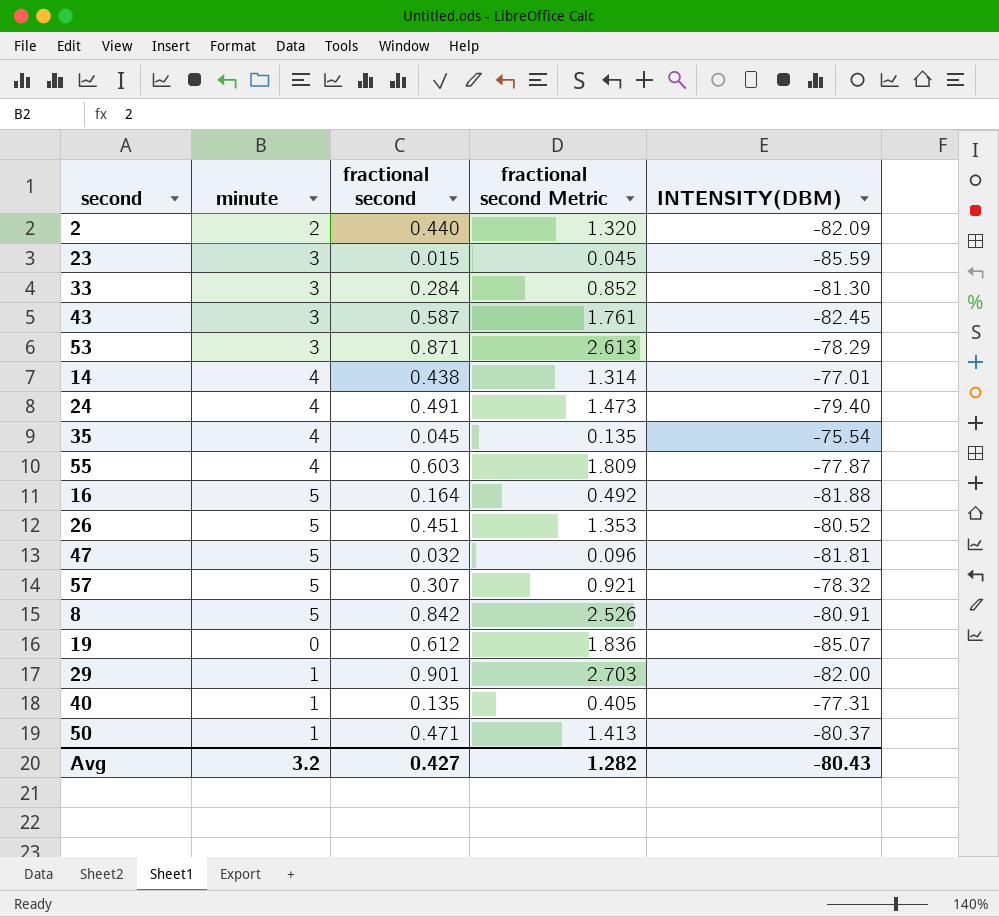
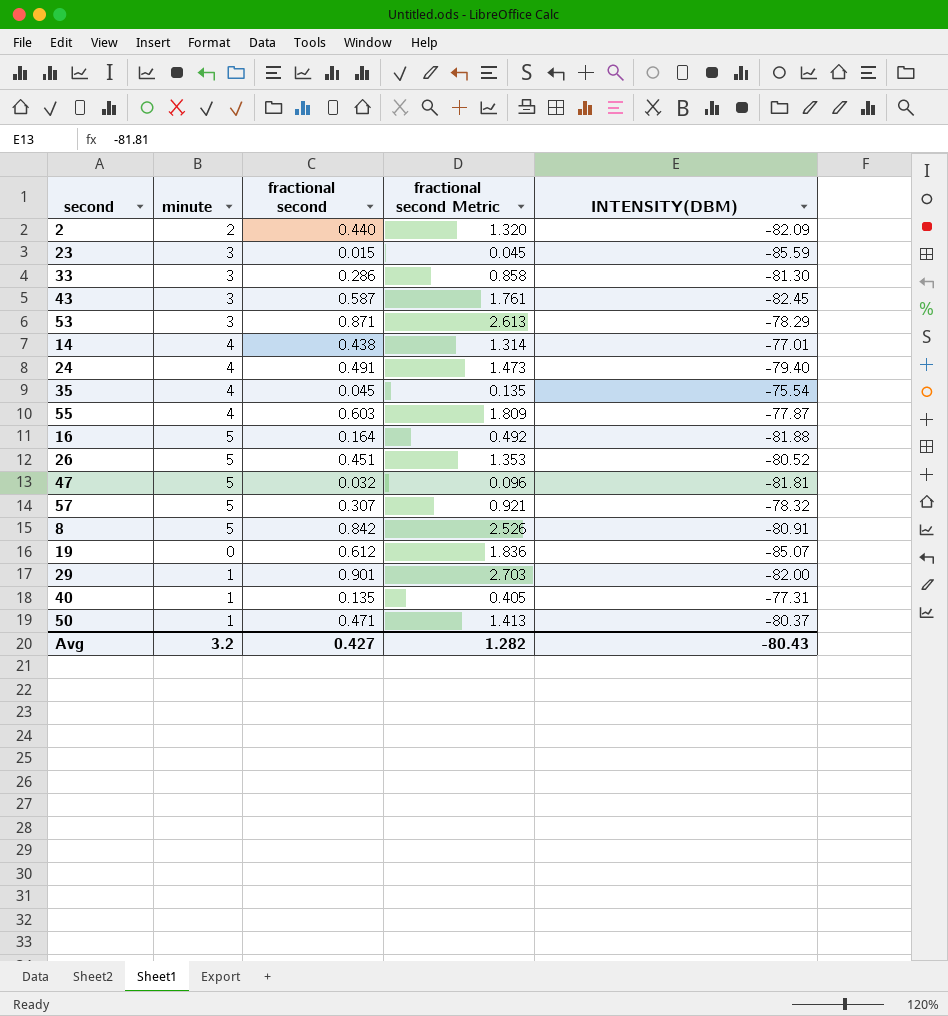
33 | fractional second: 0.284 -> 0.286
33 | fractional second Metric: 0.852 -> 0.858

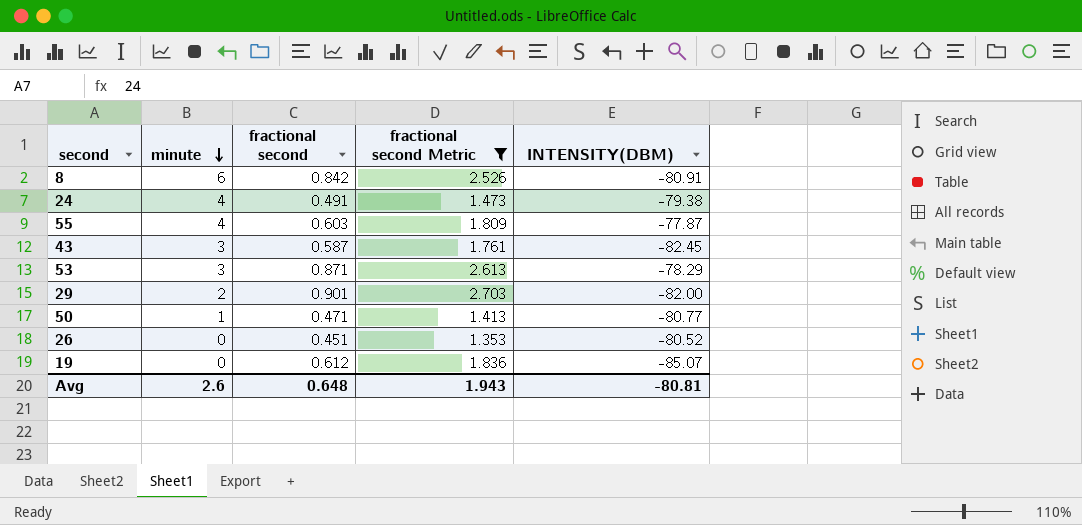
filter: none -> fractional second Metric >= 1.353
row order: none -> minute descending
8 | minute: 5 -> 6
24 | INTENSITY(DBM): -79.40 -> -79.38
29 | minute: 1 -> 2
50 | INTENSITY(DBM): -80.37 -> -80.77
26 | minute: 5 -> 0
Avg | minute: 3.2 -> 2.6
Avg | fractional second: 0.427 -> 0.648
Avg | fractional second Metric: 1.282 -> 1.943
Avg | INTENSITY(DBM): -80.43 -> -80.81

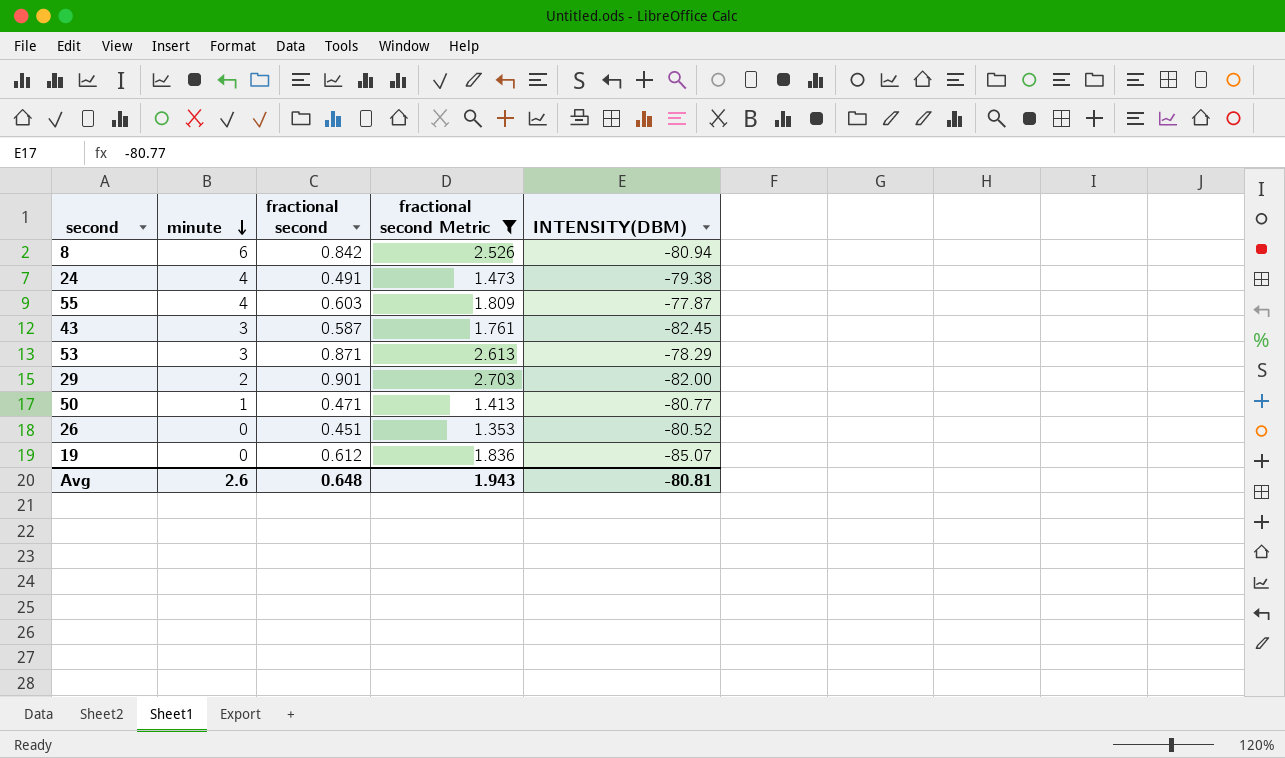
8 | INTENSITY(DBM): -80.91 -> -80.94

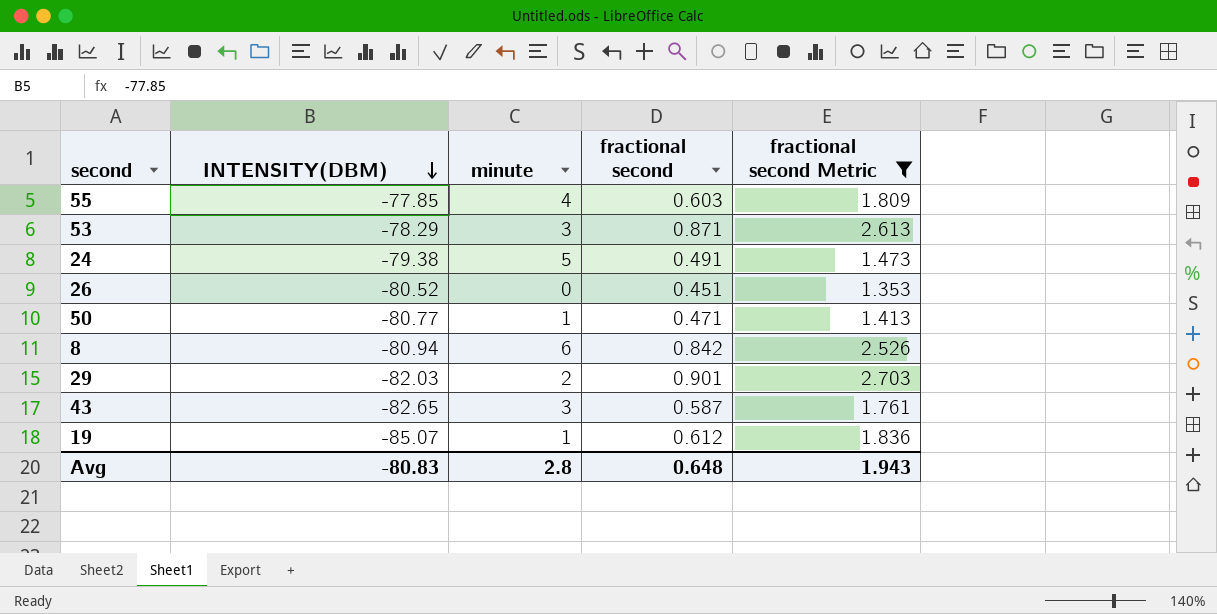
row order: minute descending -> INTENSITY(DBM) descending
column INTENSITY(DBM) | position: 5 -> 2
55 | INTENSITY(DBM): -77.87 -> -77.85
24 | minute: 4 -> 5
29 | INTENSITY(DBM): -82.00 -> -82.03
43 | INTENSITY(DBM): -82.45 -> -82.65
19 | minute: 0 -> 1
Avg | INTENSITY(DBM): -80.81 -> -80.83
Avg | minute: 2.6 -> 2.8

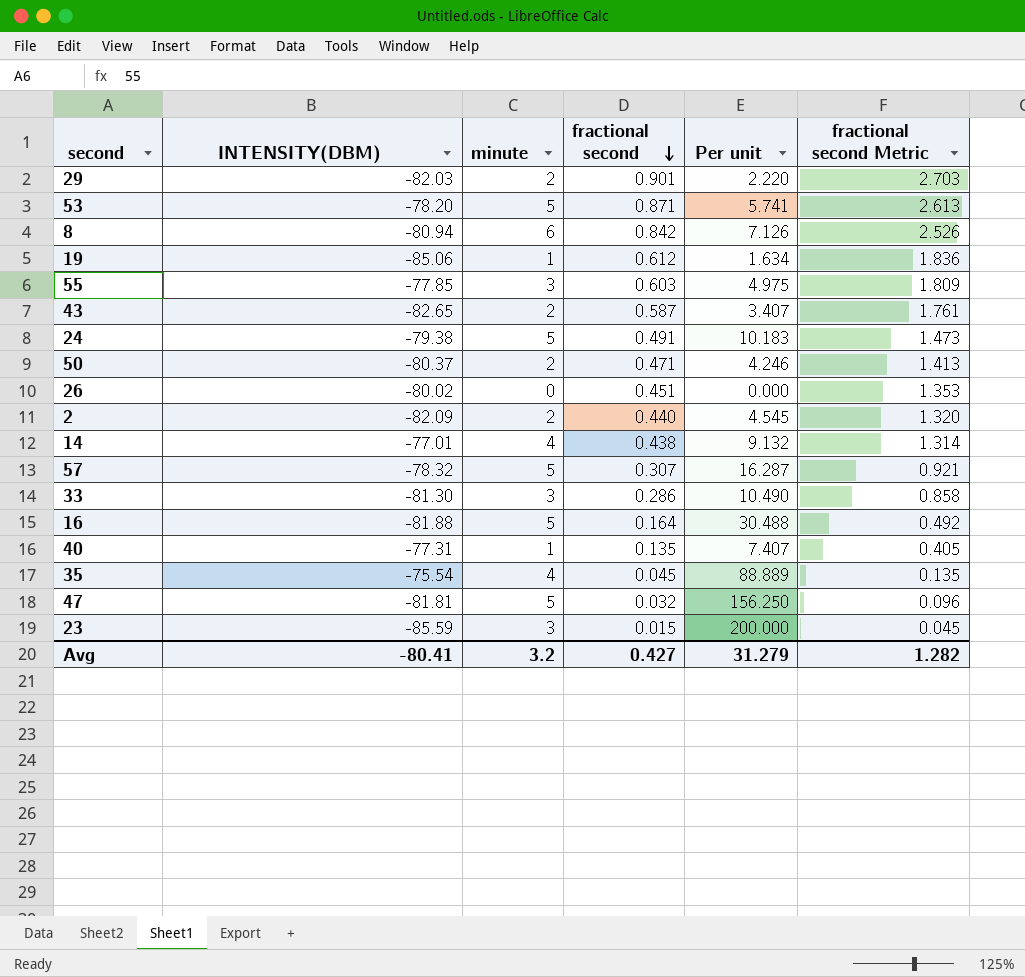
filter: fractional second Metric >= 1.353 -> none
row order: INTENSITY(DBM) descending -> fractional second descending
column Per unit | formula: none -> [minute] / [fractional second]
53 | INTENSITY(DBM): -78.29 -> -78.20
53 | minute: 3 -> 5
19 | INTENSITY(DBM): -85.07 -> -85.06
55 | minute: 4 -> 3
43 | minute: 3 -> 2
50 | INTENSITY(DBM): -80.77 -> -80.37
50 | minute: 1 -> 2
26 | INTENSITY(DBM): -80.52 -> -80.02
Avg | INTENSITY(DBM): -80.83 -> -80.41
Avg | minute: 2.8 -> 3.2
Avg | fractional second: 0.648 -> 0.427
Avg | fractional second Metric: 1.943 -> 1.282

